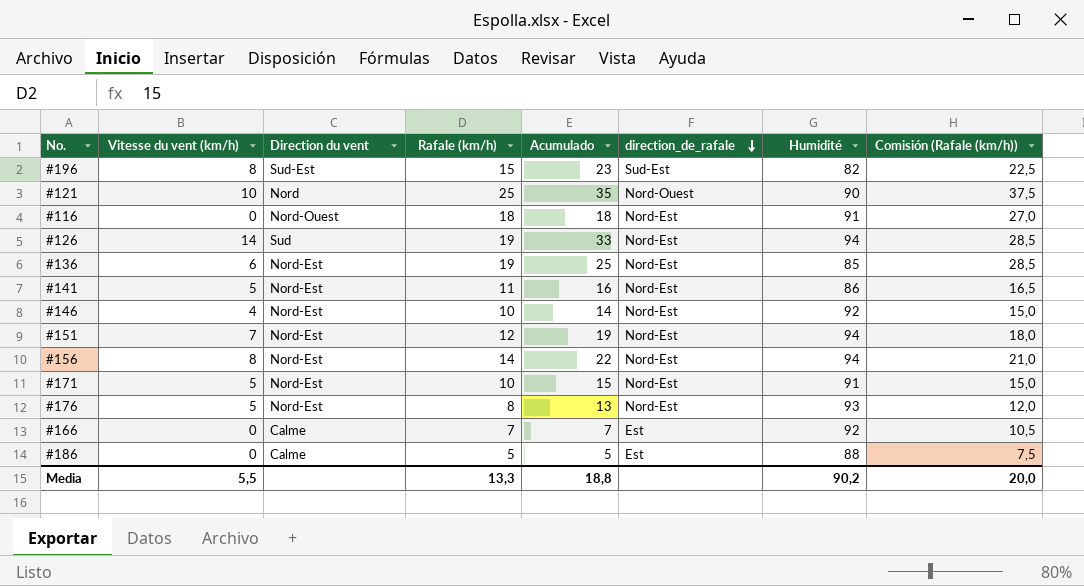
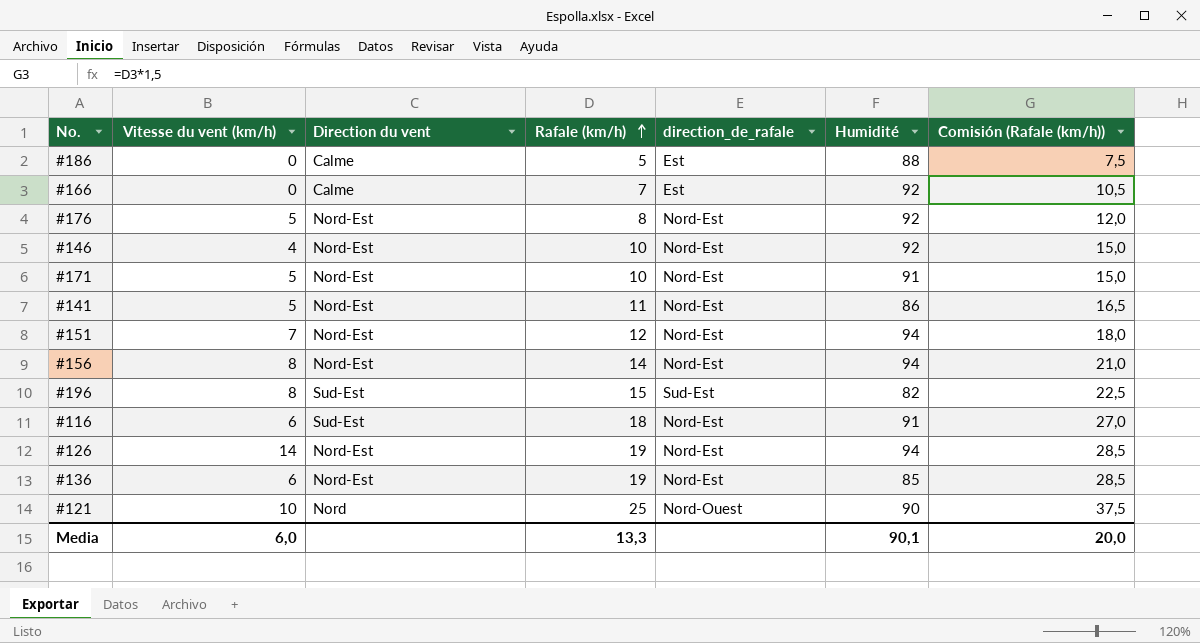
row order: direction_de_rafale descending -> Rafale (km/h) ascending
column Acumulado | formula: [Vitesse du vent (km/h)] + [Rafale (km/h)] -> none
#176 | Humidité: 93 -> 92
#116 | Vitesse du vent (km/h): 0 -> 6
#116 | Direction du vent: Nord-Ouest -> Sud-Est
#126 | Direction du vent: Sud -> Nord-Est
Media | Vitesse du vent (km/h): 5,5 -> 6,0
Media | Humidité: 90,2 -> 90,1

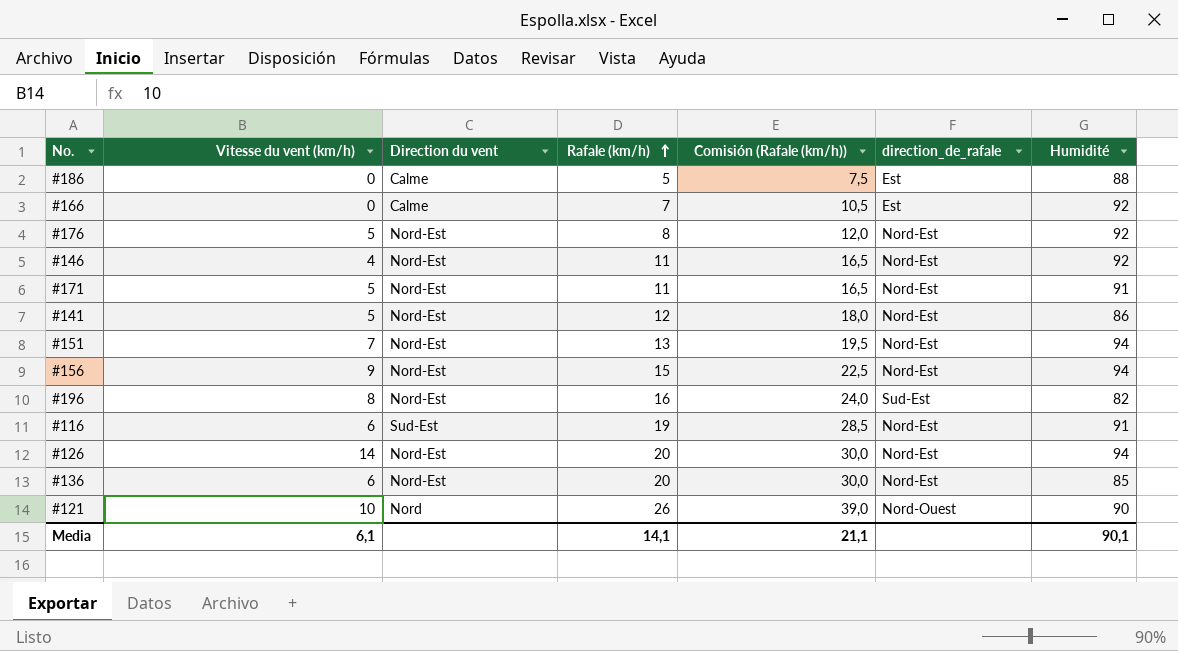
column Comisión (Rafale (km/h)) | position: 7 -> 5
#146 | Rafale (km/h): 10 -> 11
#146 | Comisión (Rafale (km/h)): 15,0 -> 16,5
#171 | Rafale (km/h): 10 -> 11
#171 | Comisión (Rafale (km/h)): 15,0 -> 16,5
#141 | Rafale (km/h): 11 -> 12
#141 | Comisión (Rafale (km/h)): 16,5 -> 18,0
#151 | Rafale (km/h): 12 -> 13
#151 | Comisión (Rafale (km/h)): 18,0 -> 19,5
#156 | Vitesse du vent (km/h): 8 -> 9
#156 | Rafale (km/h): 14 -> 15
#156 | Comisión (Rafale (km/h)): 21,0 -> 22,5
#196 | Direction du vent: Sud-Est -> Nord-Est
#196 | Rafale (km/h): 15 -> 16
#196 | Comisión (Rafale (km/h)): 22,5 -> 24,0
#116 | Rafale (km/h): 18 -> 19
#116 | Comisión (Rafale (km/h)): 27,0 -> 28,5
#126 | Rafale (km/h): 19 -> 20
#126 | Comisión (Rafale (km/h)): 28,5 -> 30,0
#136 | Rafale (km/h): 19 -> 20
#136 | Comisión (Rafale (km/h)): 28,5 -> 30,0
#121 | Rafale (km/h): 25 -> 26
#121 | Comisión (Rafale (km/h)): 37,5 -> 39,0
Media | Vitesse du vent (km/h): 6,0 -> 6,1
Media | Rafale (km/h): 13,3 -> 14,1
Media | Comisión (Rafale (km/h)): 20,0 -> 21,1

